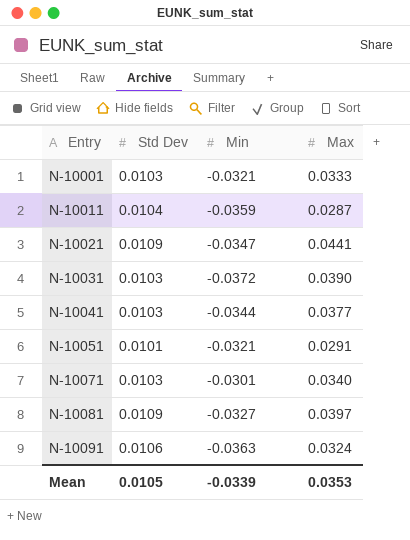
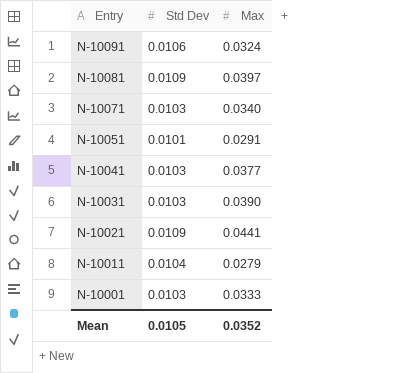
row order: Entry ascending -> Entry descending
column Min | position: 3 -> none
N-10011 | Max: 0.0287 -> 0.0279
Mean | Max: 0.0353 -> 0.0352

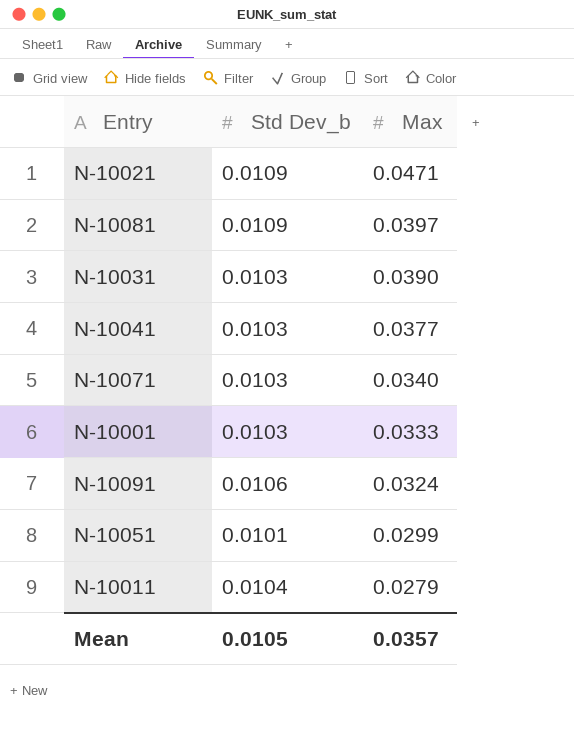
row order: Entry descending -> Max descending
column name: Std Dev -> Std Dev_b
N-10021 | Max: 0.0441 -> 0.0471
N-10051 | Max: 0.0291 -> 0.0299
Mean | Max: 0.0352 -> 0.0357

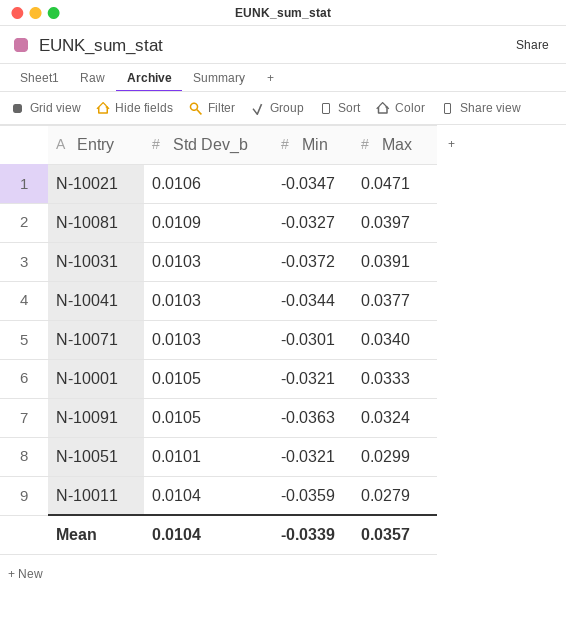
column Min | position: none -> 3
N-10021 | Std Dev_b: 0.0109 -> 0.0106
N-10031 | Max: 0.0390 -> 0.0391
N-10001 | Std Dev_b: 0.0103 -> 0.0105
N-10091 | Std Dev_b: 0.0106 -> 0.0105
Mean | Std Dev_b: 0.0105 -> 0.0104

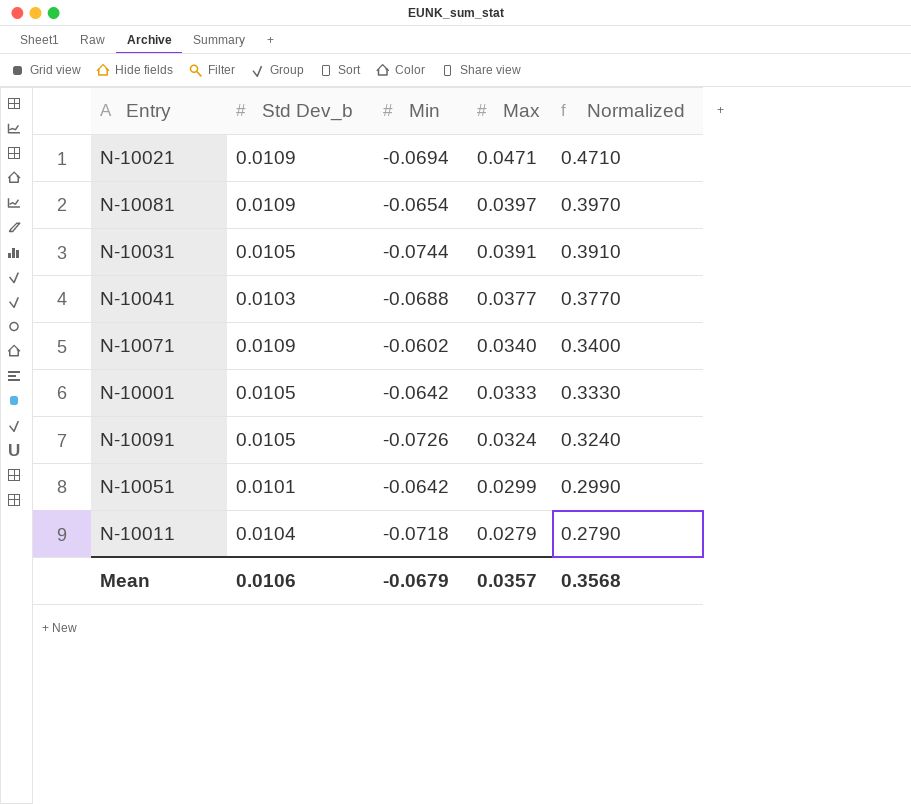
column Normalized | formula: none -> [Max] * 10
N-10021 | Std Dev_b: 0.0106 -> 0.0109
N-10021 | Min: -0.0347 -> -0.0694
N-10081 | Min: -0.0327 -> -0.0654
N-10031 | Std Dev_b: 0.0103 -> 0.0105
N-10031 | Min: -0.0372 -> -0.0744
N-10041 | Min: -0.0344 -> -0.0688
N-10071 | Std Dev_b: 0.0103 -> 0.0109
N-10071 | Min: -0.0301 -> -0.0602
N-10001 | Min: -0.0321 -> -0.0642
N-10091 | Min: -0.0363 -> -0.0726
N-10051 | Min: -0.0321 -> -0.0642
N-10011 | Min: -0.0359 -> -0.0718
Mean | Std Dev_b: 0.0104 -> 0.0106
Mean | Min: -0.0339 -> -0.0679

